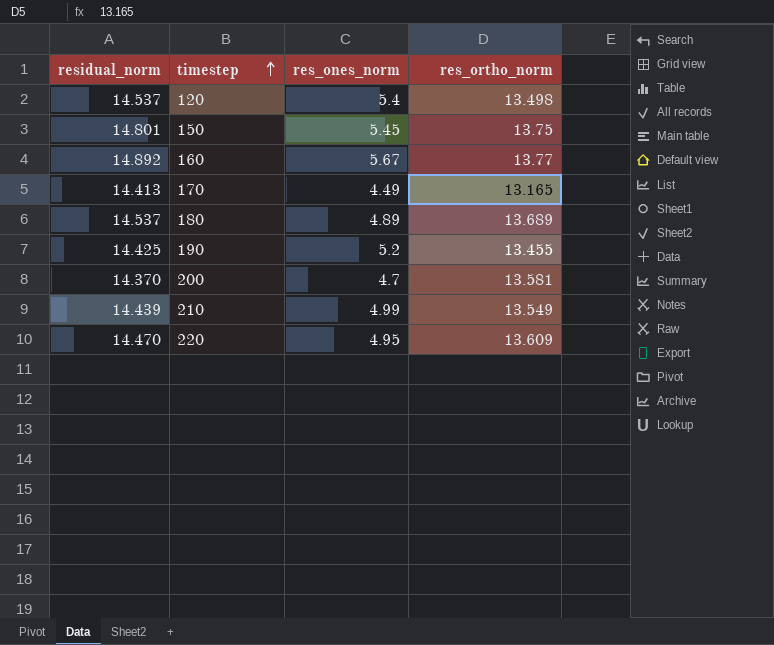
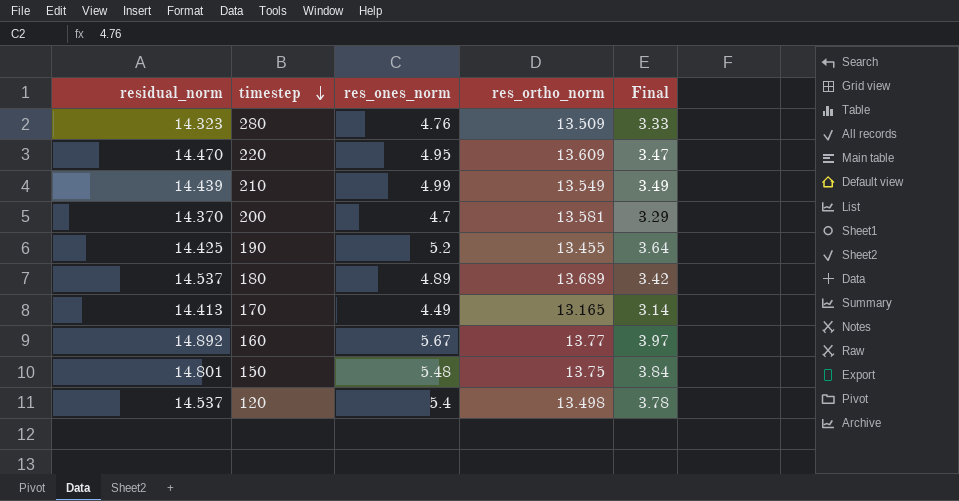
row order: timestep ascending -> timestep descending
column Final | formula: none -> [res_ones_norm] * 0.7
row 280: none -> 14.323 | 4.76 | 13.509 | 3.33
150 | res_ones_norm: 5.45 -> 5.48

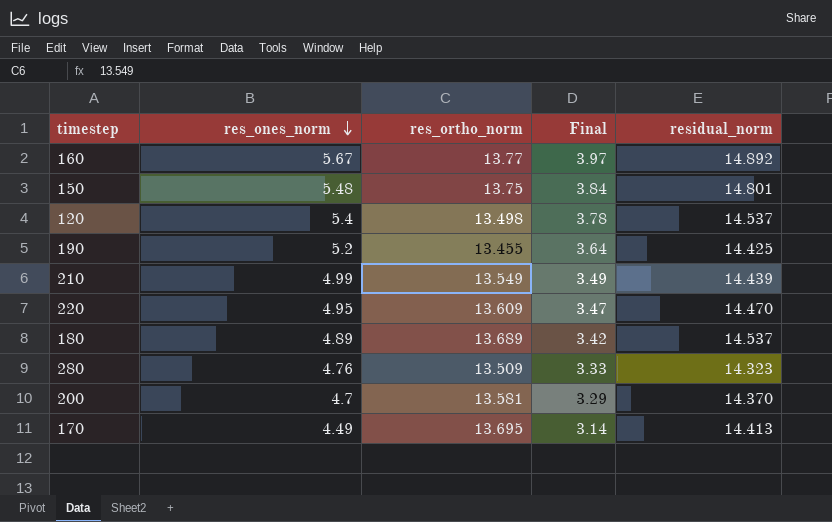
row order: timestep descending -> res_ones_norm descending
column residual_norm | position: 1 -> 5
170 | res_ortho_norm: 13.165 -> 13.695

